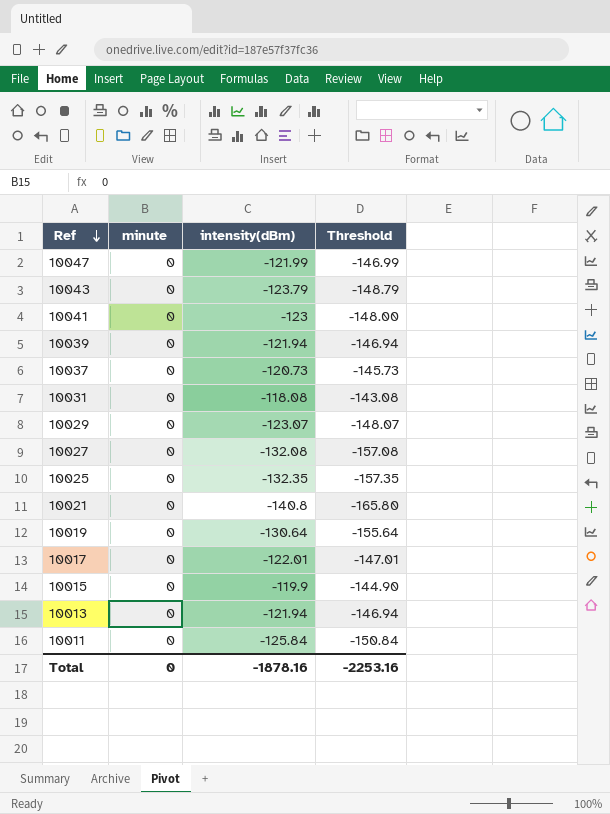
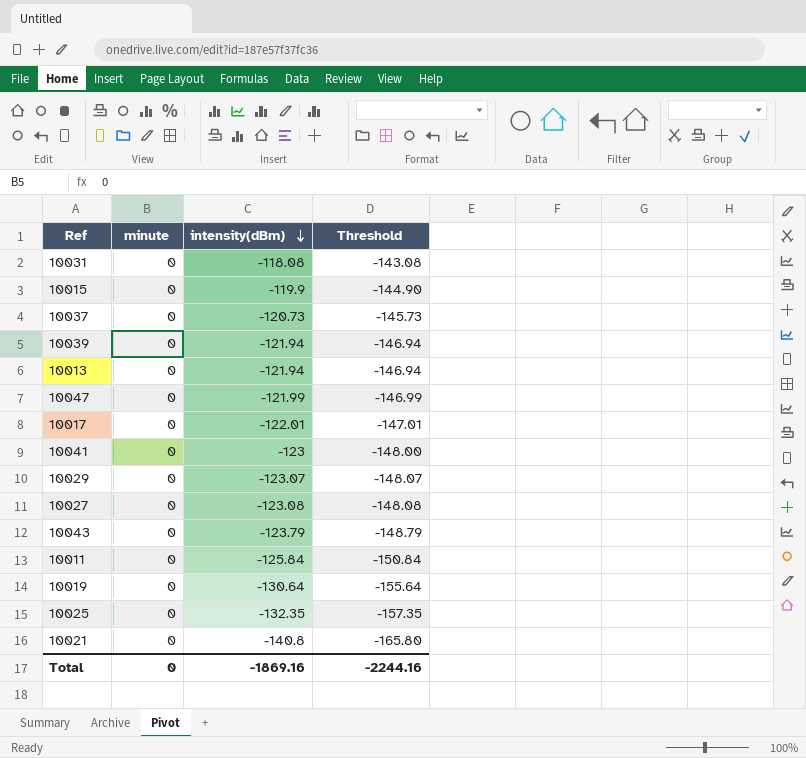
row order: Ref descending -> intensity(dBm) descending
10027 | intensity(dBm): -132.08 -> -123.08
10027 | Threshold: -157.08 -> -148.08
Total | intensity(dBm): -1878.16 -> -1869.16
Total | Threshold: -2253.16 -> -2244.16

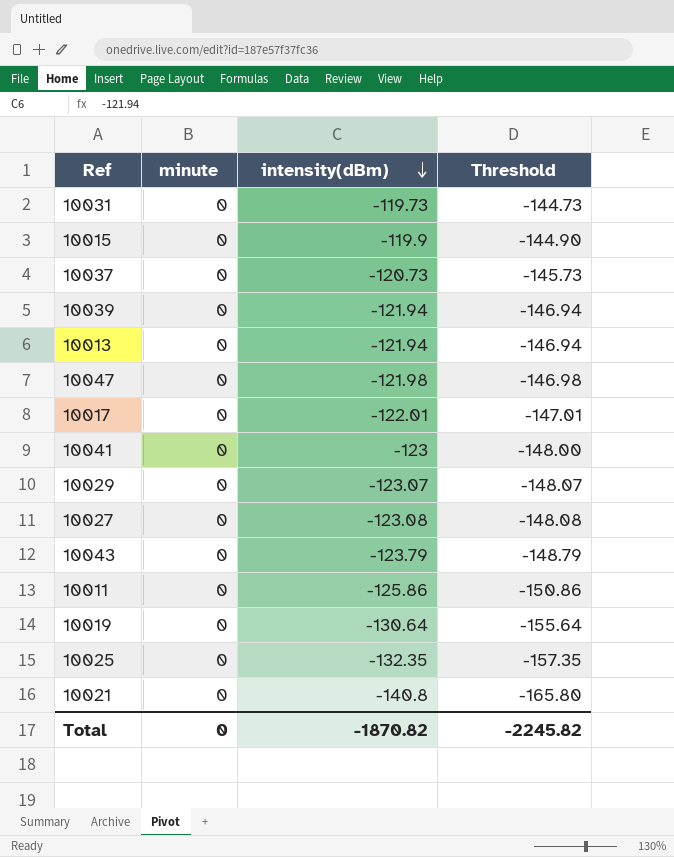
10031 | intensity(dBm): -118.08 -> -119.73
10031 | Threshold: -143.08 -> -144.73
10047 | intensity(dBm): -121.99 -> -121.98
10047 | Threshold: -146.99 -> -146.98
10011 | intensity(dBm): -125.84 -> -125.86
10011 | Threshold: -150.84 -> -150.86
Total | intensity(dBm): -1869.16 -> -1870.82
Total | Threshold: -2244.16 -> -2245.82

